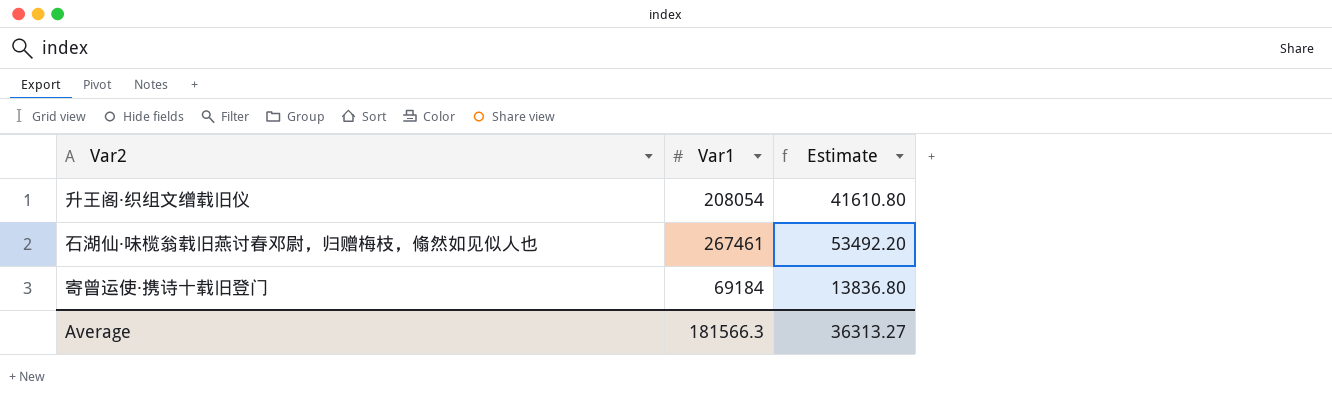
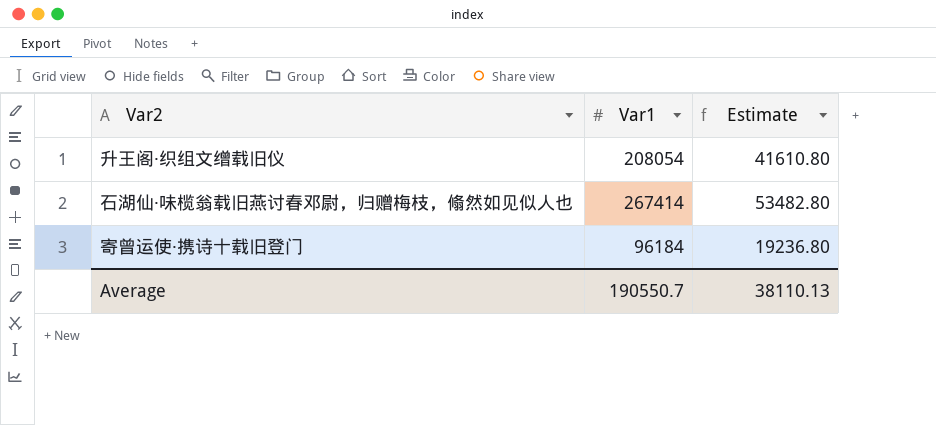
石湖仙·味榄翁载旧燕讨春邓尉，归赠梅枝，翛然如见似人也 | Var1: 267461 -> 267414
石湖仙·味榄翁载旧燕讨春邓尉，归赠梅枝，翛然如见似人也 | Estimate: 53492.20 -> 53482.80
寄曾运使·携诗十载旧登门 | Var1: 69184 -> 96184
寄曾运使·携诗十载旧登门 | Estimate: 13836.80 -> 19236.80
Average | Var1: 181566.3 -> 190550.7
Average | Estimate: 36313.27 -> 38110.13

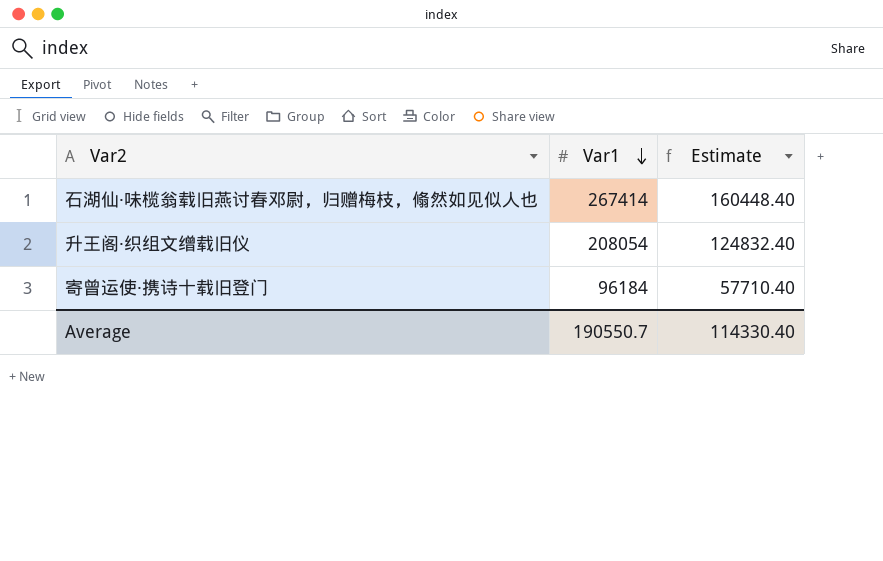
row order: none -> Var1 descending
column Estimate | formula: [Var1] * 0.2 -> [Var1] * 0.6
Average | Estimate: 38110.13 -> 114330.40

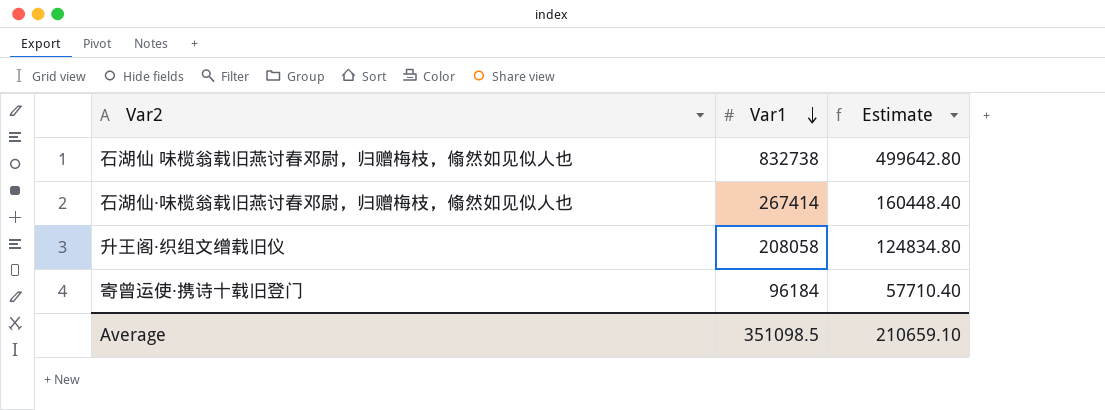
row 石湖仙 味榄翁载旧燕讨春邓尉，归赠梅枝，翛然如见似人也: none -> 832738 | 499642.80
升王阁·织组文缯载旧仪 | Var1: 208054 -> 208058
升王阁·织组文缯载旧仪 | Estimate: 124832.40 -> 124834.80
Average | Var1: 190550.7 -> 351098.5
Average | Estimate: 114330.40 -> 210659.10

